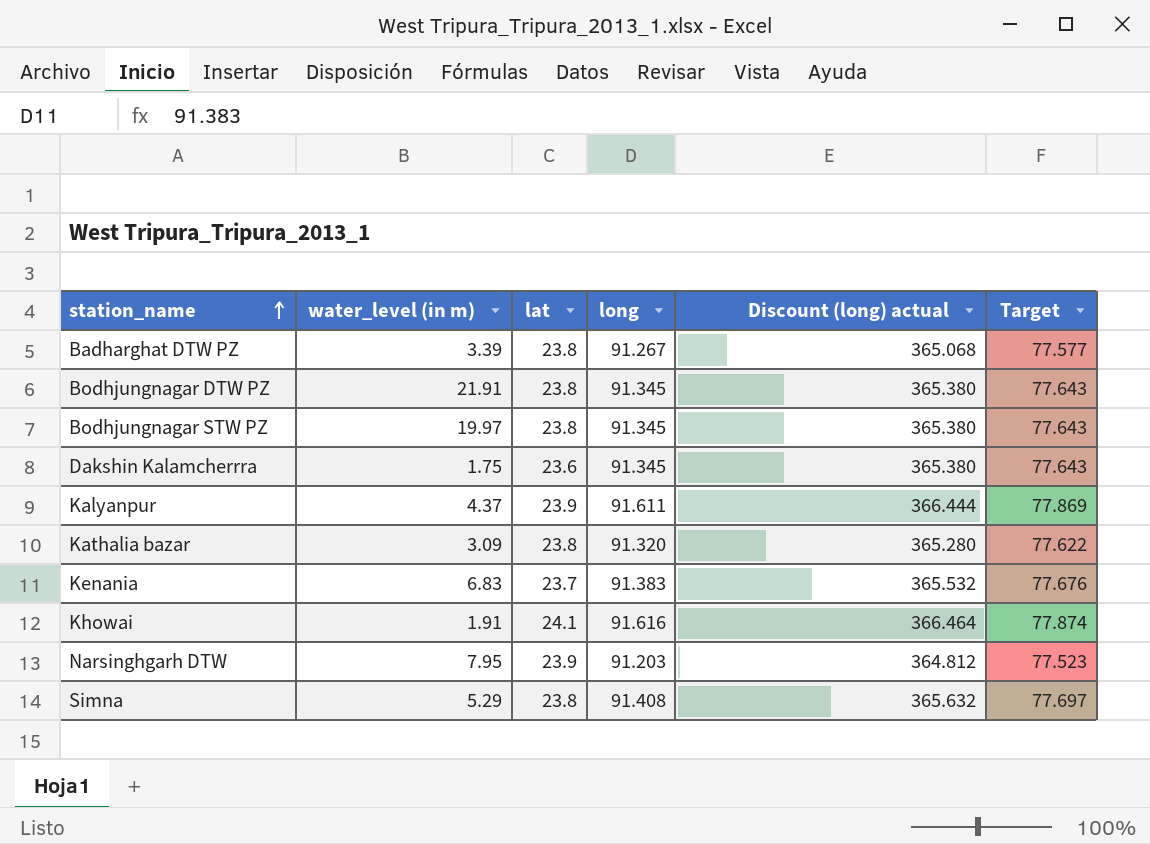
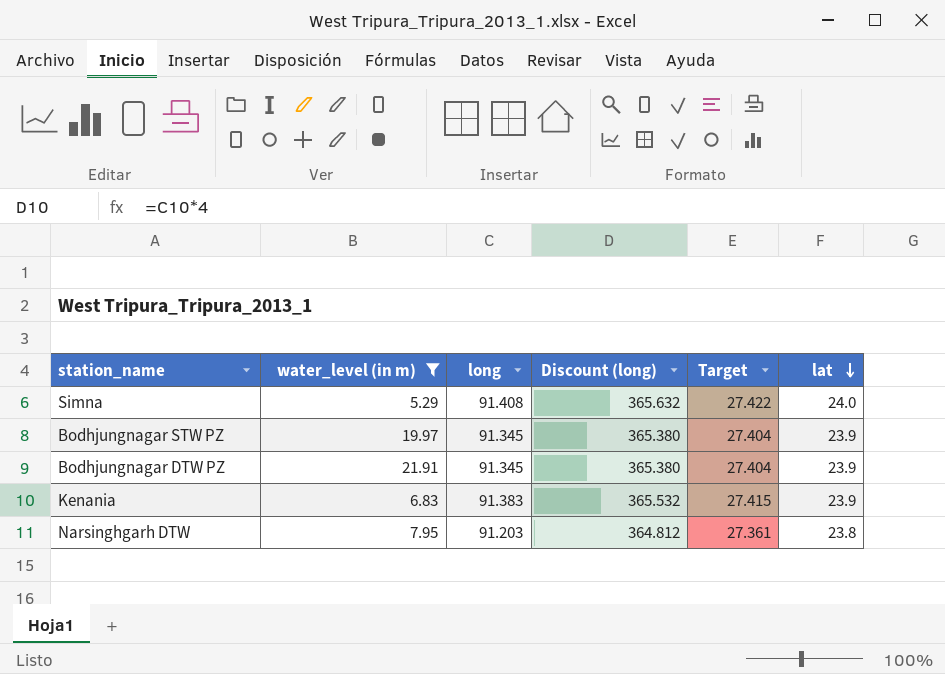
filter: none -> water_level (in m) >= 5.29
row order: station_name ascending -> lat descending
column name: Discount (long) actual -> Discount (long)
column Target | formula: [long] * 0.85 -> [long] * 0.3
column lat | position: 3 -> 6
Simna | lat: 23.8 -> 24.0
Bodhjungnagar STW PZ | lat: 23.8 -> 23.9
Bodhjungnagar DTW PZ | lat: 23.8 -> 23.9
Kenania | lat: 23.7 -> 23.9
Narsinghgarh DTW | lat: 23.9 -> 23.8

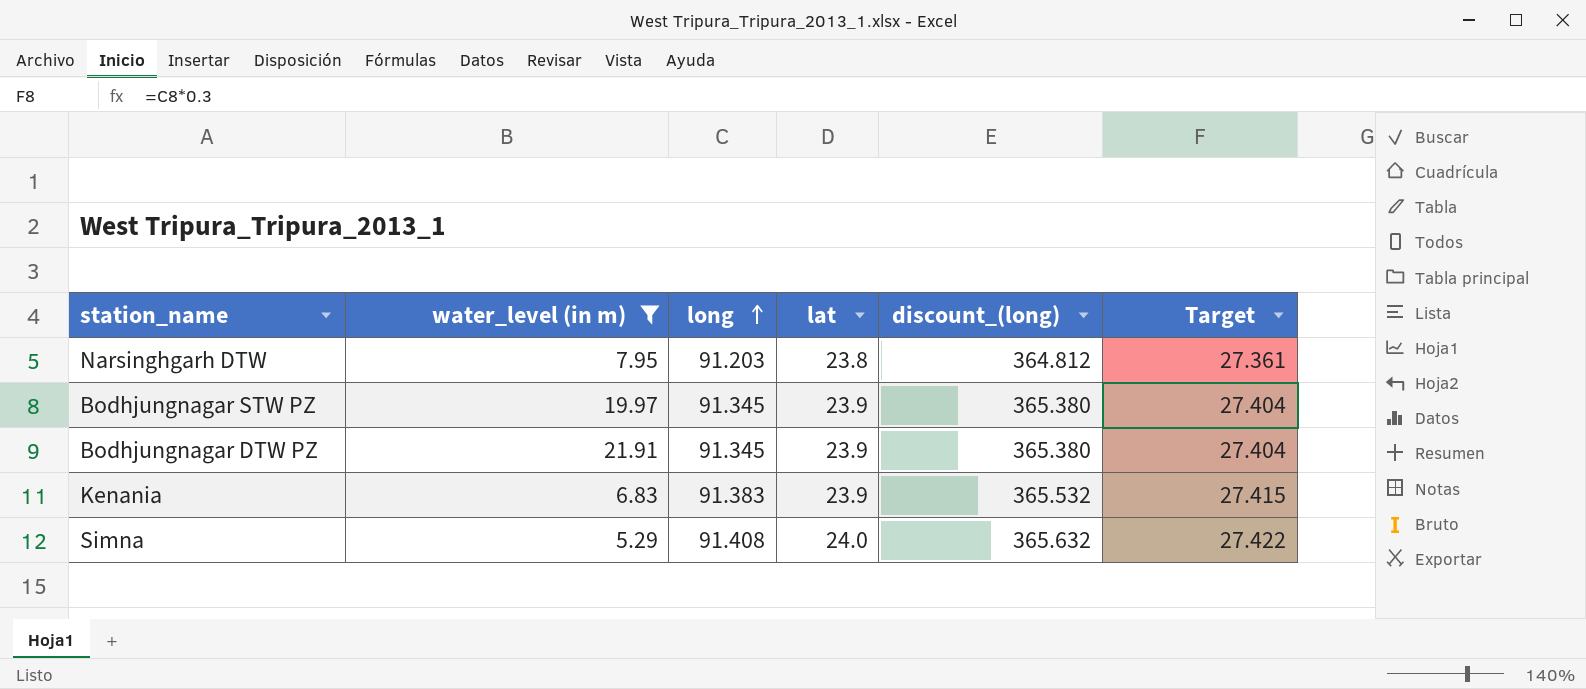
row order: lat descending -> long ascending
column lat | position: 6 -> 4
column name: Discount (long) -> discount_(long)

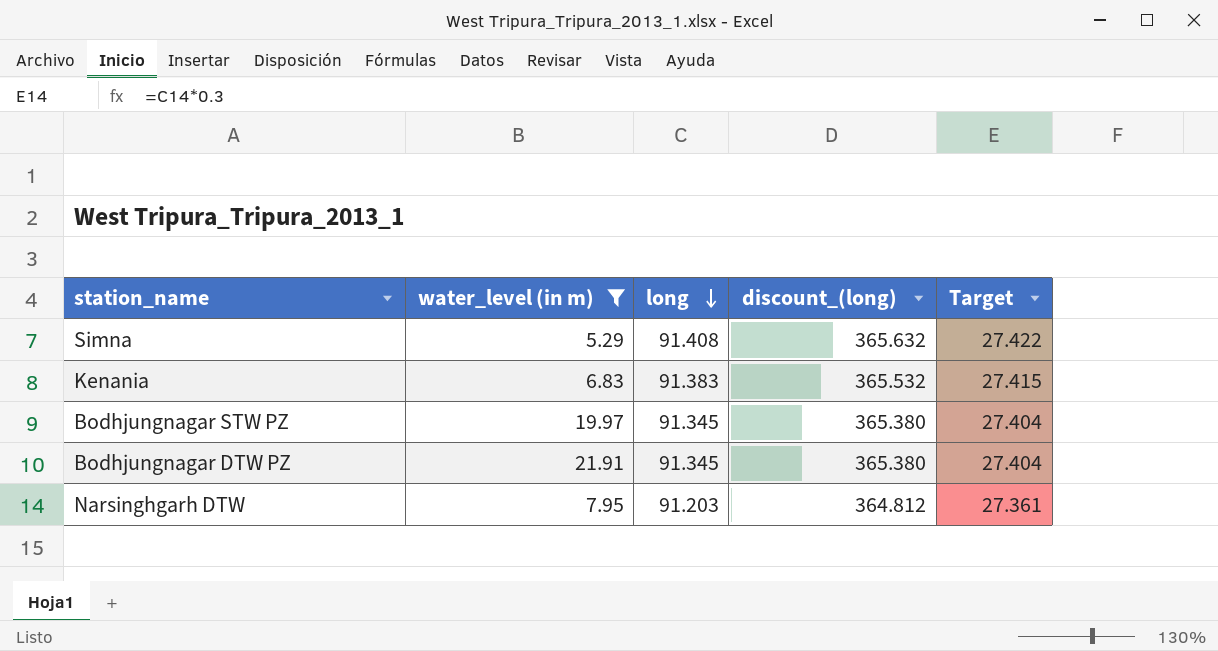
row order: long ascending -> long descending
column lat | position: 4 -> none

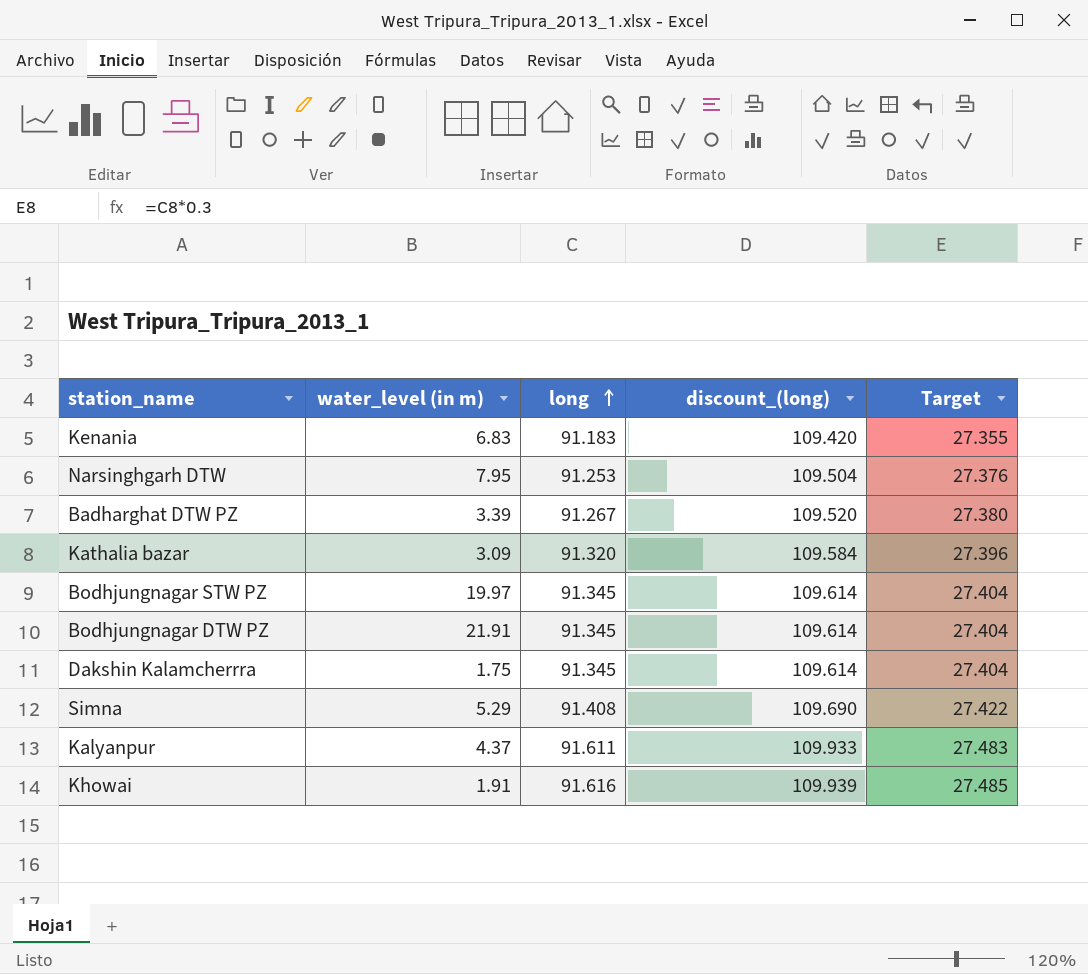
filter: water_level (in m) >= 5.29 -> none
row order: long descending -> long ascending
column discount_(long) | formula: [long] * 4 -> [long] * 1.2
Kenania | long: 91.383 -> 91.183
Kenania | Target: 27.415 -> 27.355
Narsinghgarh DTW | long: 91.203 -> 91.253
Narsinghgarh DTW | Target: 27.361 -> 27.376

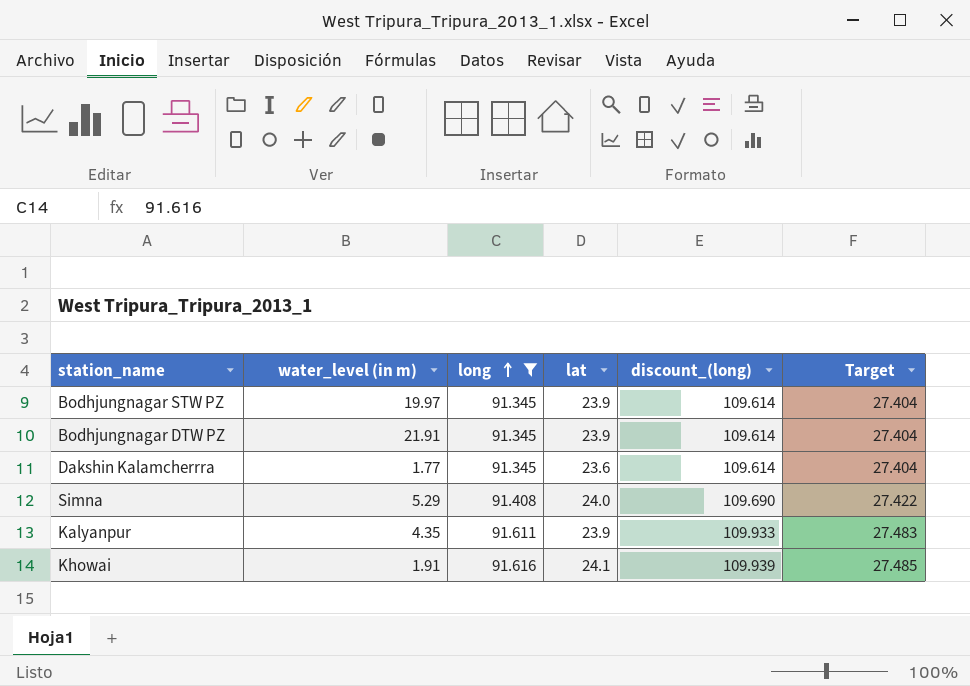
filter: none -> long >= 91.345
column lat | position: none -> 4
Dakshin Kalamcherrra | water_level (in m): 1.75 -> 1.77
Kalyanpur | water_level (in m): 4.37 -> 4.35

